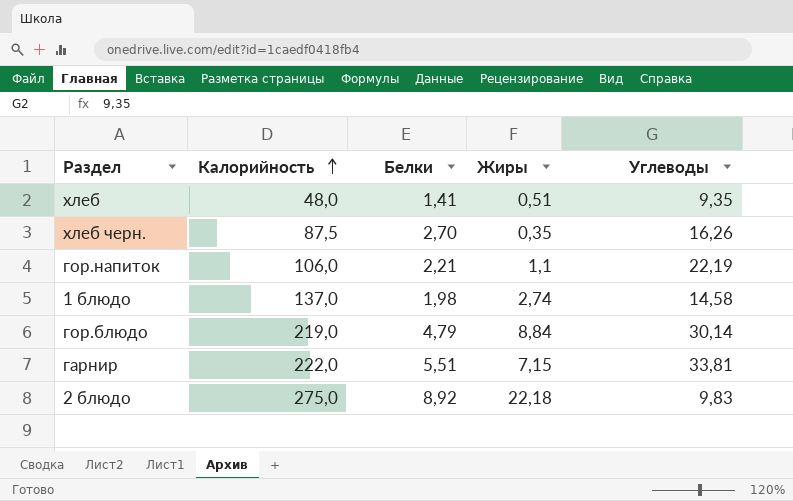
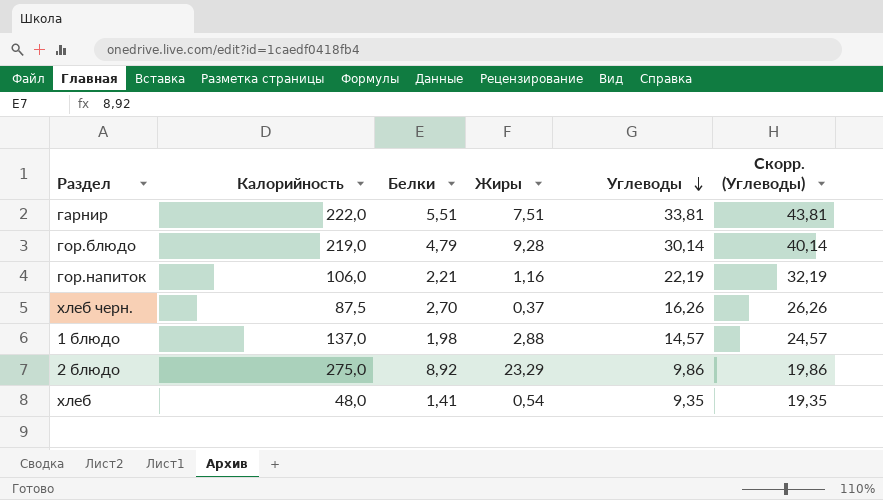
row order: Калорийность ascending -> Углеводы descending
column Скорр. (Углеводы) | formula: none -> [Углеводы] + 10
гарнир | Жиры: 7,15 -> 7,51
гор.блюдо | Жиры: 8,84 -> 9,28
гор.напиток | Жиры: 1,1 -> 1,16
хлеб черн. | Жиры: 0,35 -> 0,37
1 блюдо | Жиры: 2,74 -> 2,88
1 блюдо | Углеводы: 14,58 -> 14,57
2 блюдо | Жиры: 22,18 -> 23,29
2 блюдо | Углеводы: 9,83 -> 9,86
хлеб | Жиры: 0,51 -> 0,54

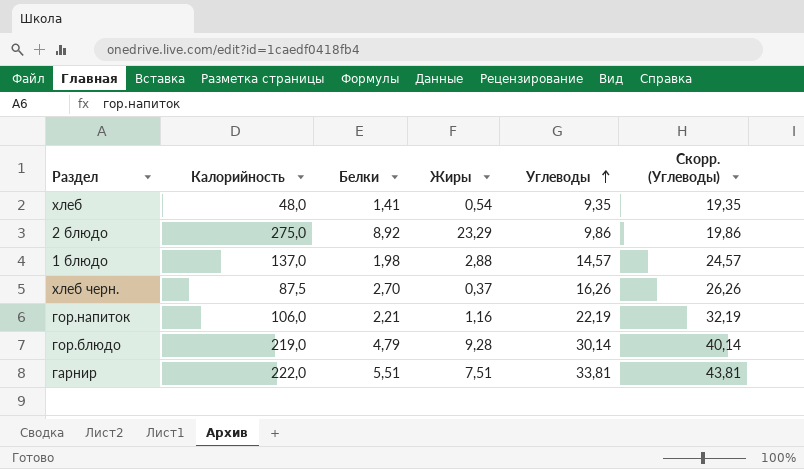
row order: Углеводы descending -> Углеводы ascending

